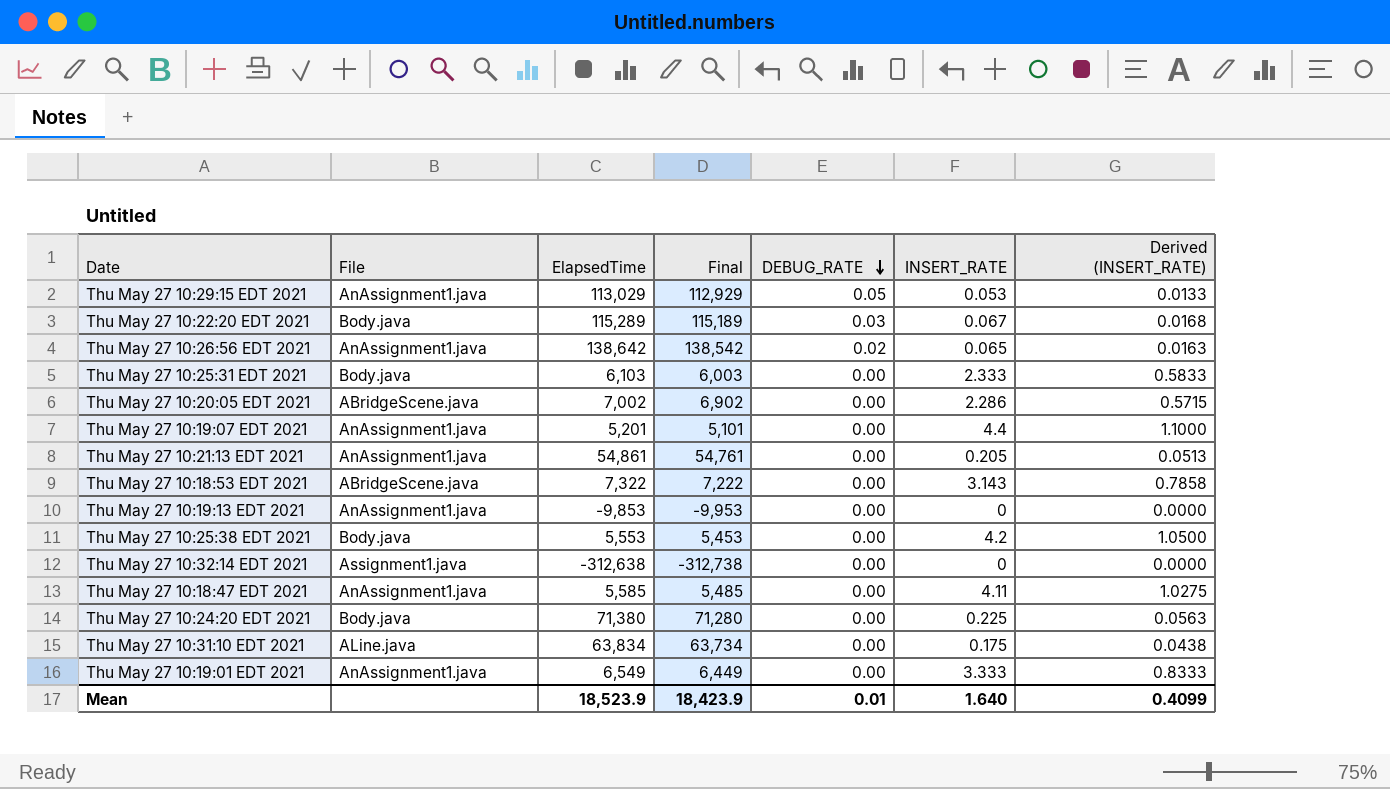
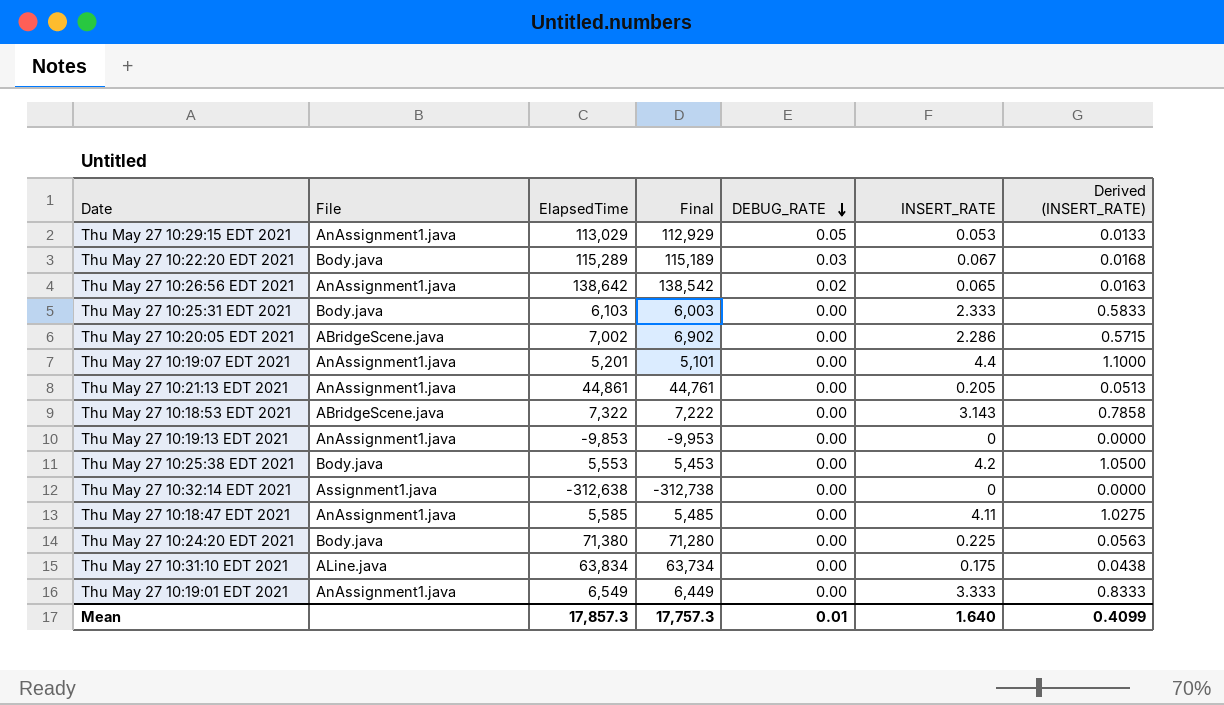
Thu May 27 10:21:13 EDT 2021 | ElapsedTime: 54,861 -> 44,861
Thu May 27 10:21:13 EDT 2021 | Final: 54,761 -> 44,761
Mean | ElapsedTime: 18,523.9 -> 17,857.3
Mean | Final: 18,423.9 -> 17,757.3

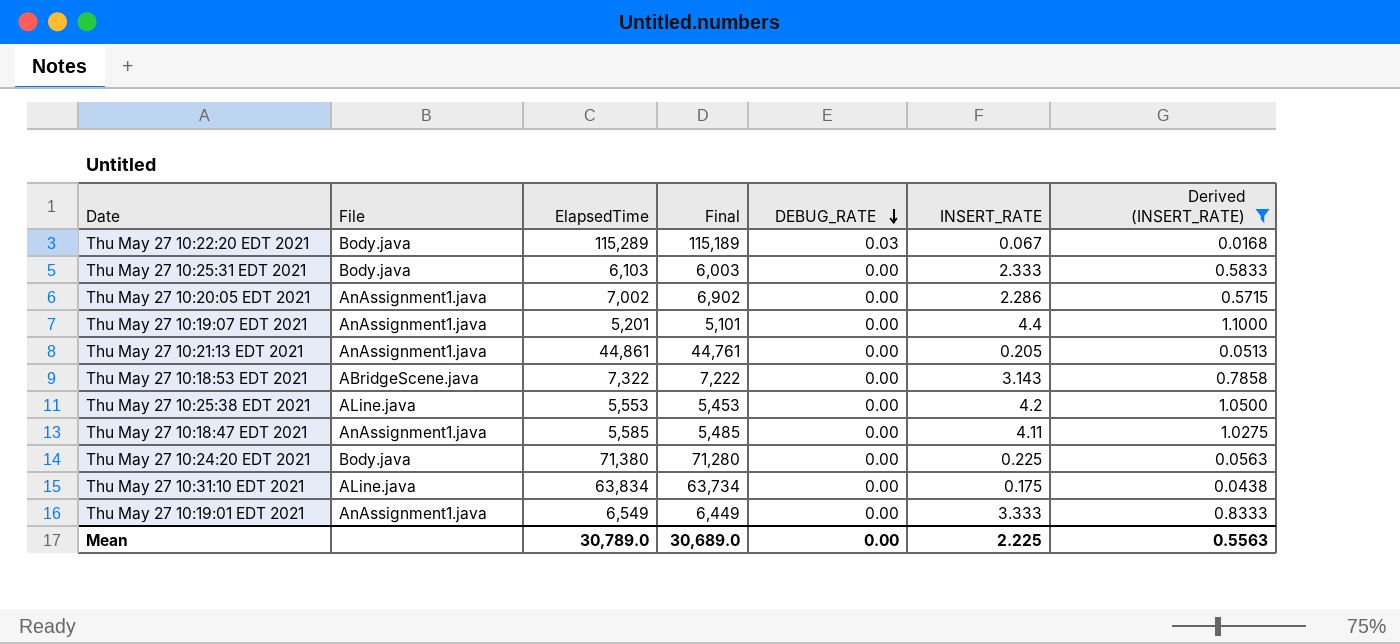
filter: none -> Derived (INSERT_RATE) >= 0.0168
Thu May 27 10:20:05 EDT 2021 | File: ABridgeScene.java -> AnAssignment1.java
Thu May 27 10:25:38 EDT 2021 | File: Body.java -> ALine.java
Mean | ElapsedTime: 17,857.3 -> 30,789.0
Mean | Final: 17,757.3 -> 30,689.0
Mean | DEBUG_RATE: 0.01 -> 0.00
Mean | INSERT_RATE: 1.640 -> 2.225
Mean | Derived (INSERT_RATE): 0.4099 -> 0.5563

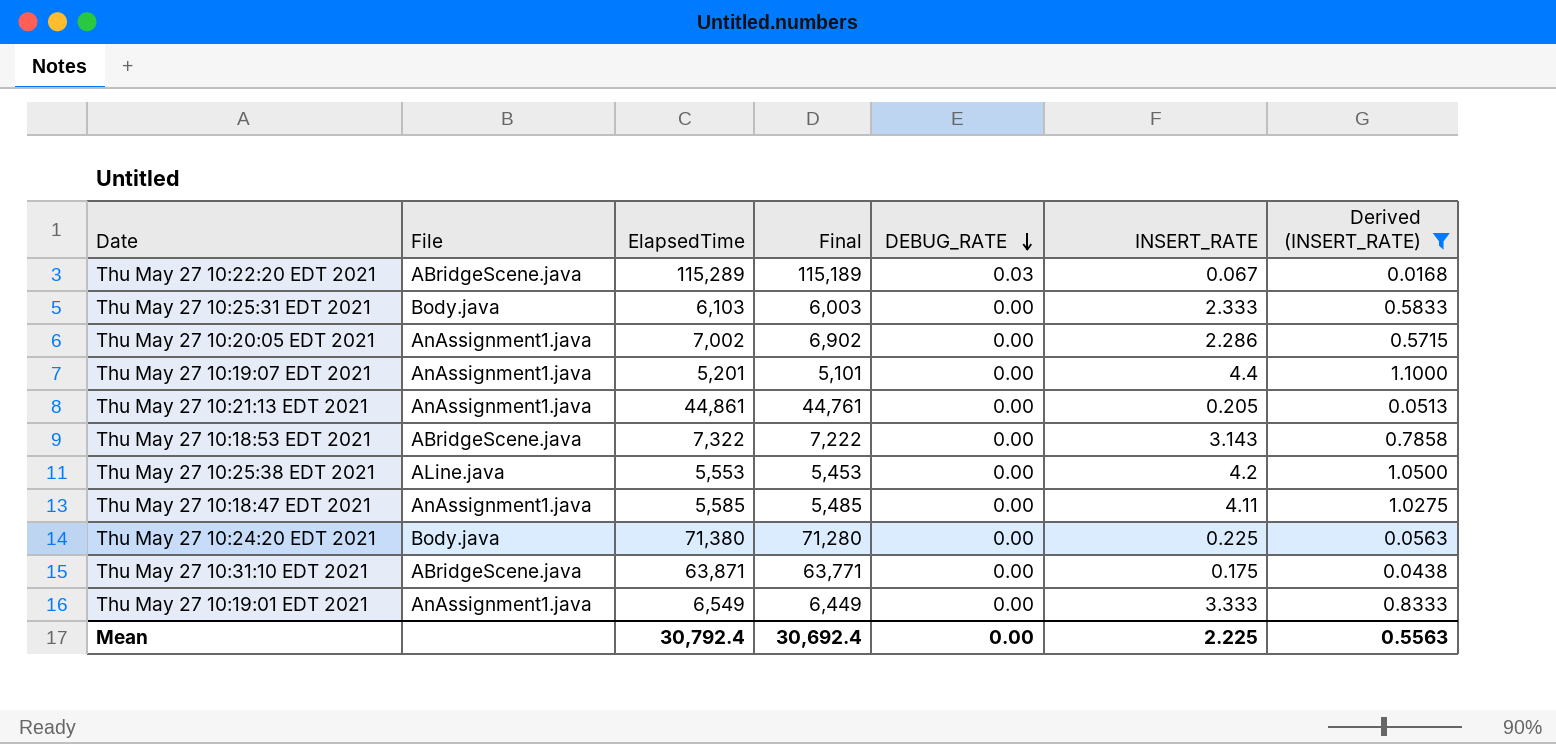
Thu May 27 10:22:20 EDT 2021 | File: Body.java -> ABridgeScene.java
Thu May 27 10:31:10 EDT 2021 | File: ALine.java -> ABridgeScene.java
Thu May 27 10:31:10 EDT 2021 | ElapsedTime: 63,834 -> 63,871
Thu May 27 10:31:10 EDT 2021 | Final: 63,734 -> 63,771
Mean | ElapsedTime: 30,789.0 -> 30,792.4
Mean | Final: 30,689.0 -> 30,692.4

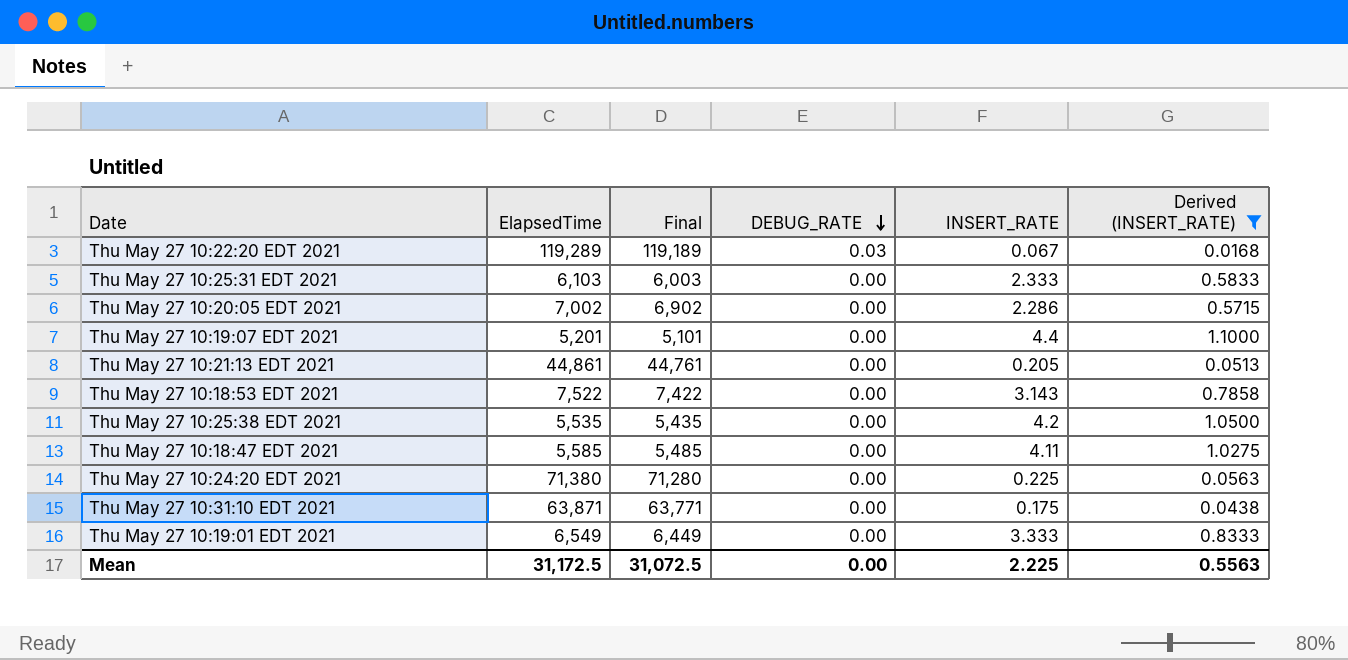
column File | position: 2 -> none
Thu May 27 10:22:20 EDT 2021 | ElapsedTime: 115,289 -> 119,289
Thu May 27 10:22:20 EDT 2021 | Final: 115,189 -> 119,189
Thu May 27 10:18:53 EDT 2021 | ElapsedTime: 7,322 -> 7,522
Thu May 27 10:18:53 EDT 2021 | Final: 7,222 -> 7,422
Thu May 27 10:25:38 EDT 2021 | ElapsedTime: 5,553 -> 5,535
Thu May 27 10:25:38 EDT 2021 | Final: 5,453 -> 5,435
Mean | ElapsedTime: 30,792.4 -> 31,172.5
Mean | Final: 30,692.4 -> 31,072.5

